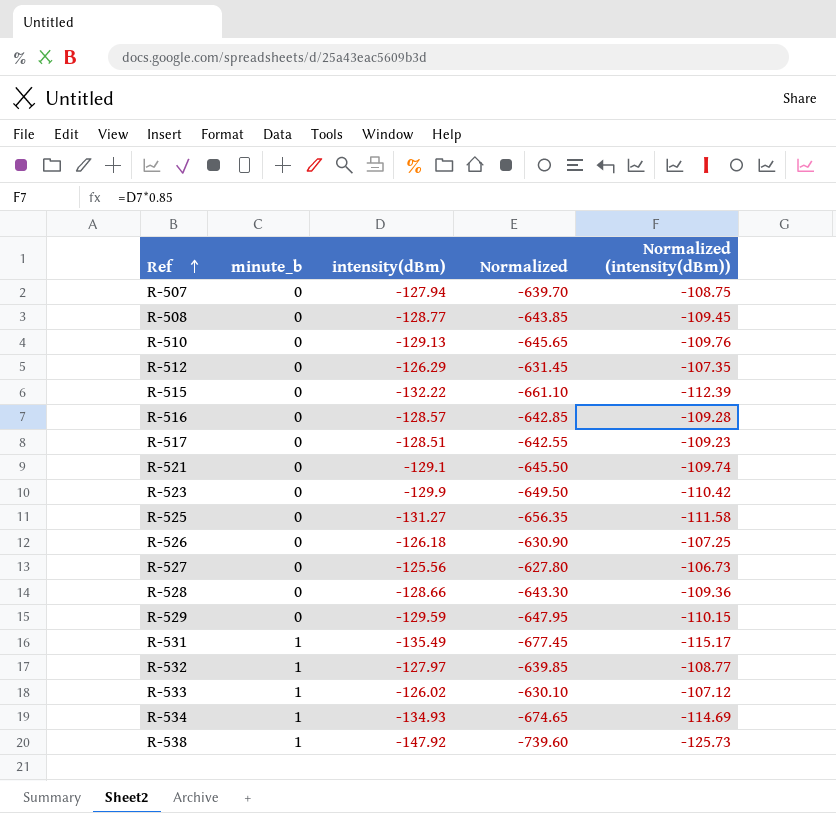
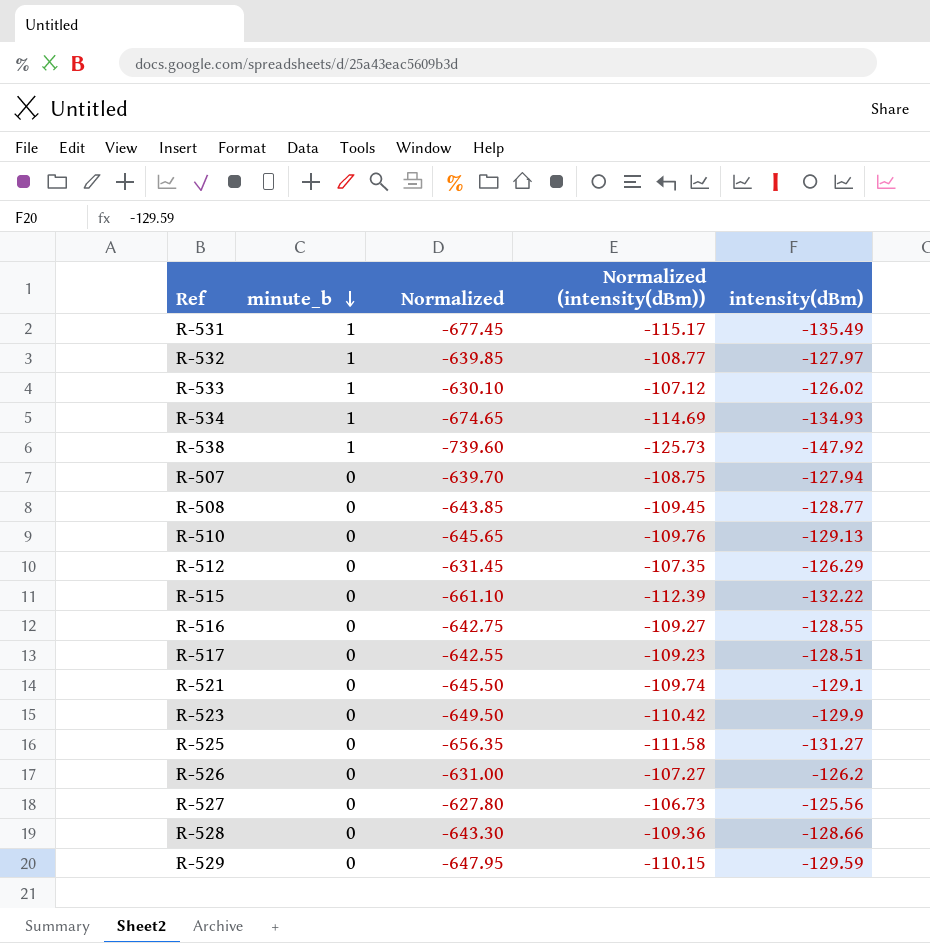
row order: Ref ascending -> minute_b descending
column intensity(dBm) | position: 3 -> 5
R-516 | Normalized: -642.85 -> -642.75
R-516 | Normalized (intensity(dBm)): -109.28 -> -109.27
R-516 | intensity(dBm): -128.57 -> -128.55
R-526 | Normalized: -630.90 -> -631.00
R-526 | Normalized (intensity(dBm)): -107.25 -> -107.27
R-526 | intensity(dBm): -126.18 -> -126.2

